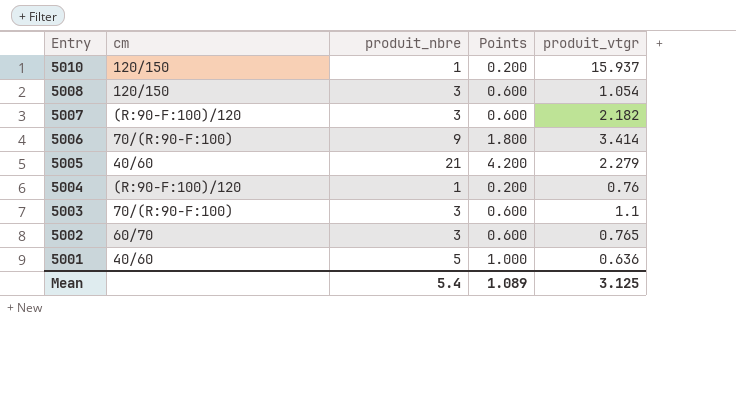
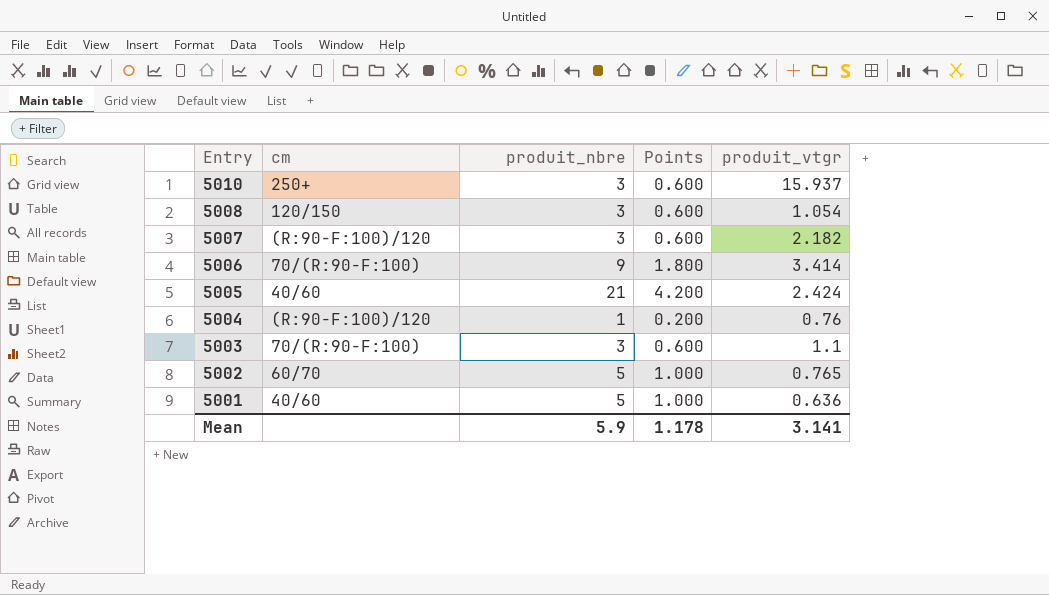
5010 | cm: 120/150 -> 250+
5010 | produit_nbre: 1 -> 3
5010 | Points: 0.200 -> 0.600
5005 | produit_vtgr: 2.279 -> 2.424
5002 | produit_nbre: 3 -> 5
5002 | Points: 0.600 -> 1.000
Mean | produit_nbre: 5.4 -> 5.9
Mean | Points: 1.089 -> 1.178
Mean | produit_vtgr: 3.125 -> 3.141

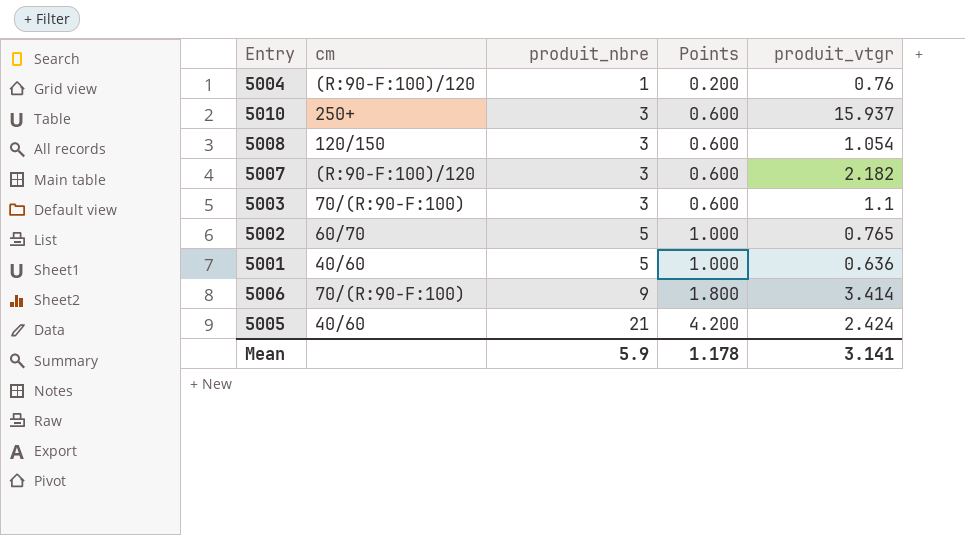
row order: Entry descending -> produit_nbre ascending

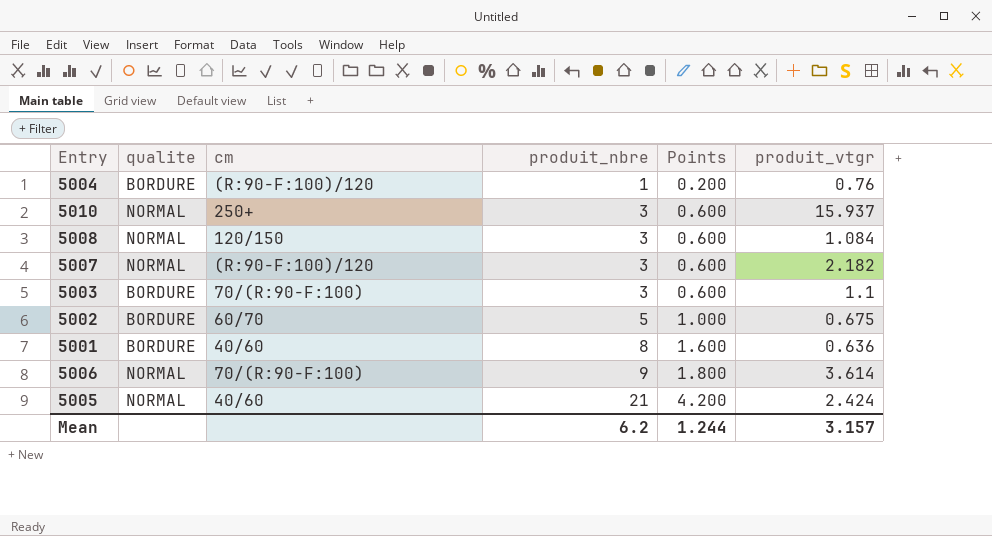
column qualite | position: none -> 2
5008 | produit_vtgr: 1.054 -> 1.084
5002 | produit_vtgr: 0.765 -> 0.675
5001 | produit_nbre: 5 -> 8
5001 | Points: 1.000 -> 1.600
5006 | produit_vtgr: 3.414 -> 3.614
Mean | produit_nbre: 5.9 -> 6.2
Mean | Points: 1.178 -> 1.244
Mean | produit_vtgr: 3.141 -> 3.157

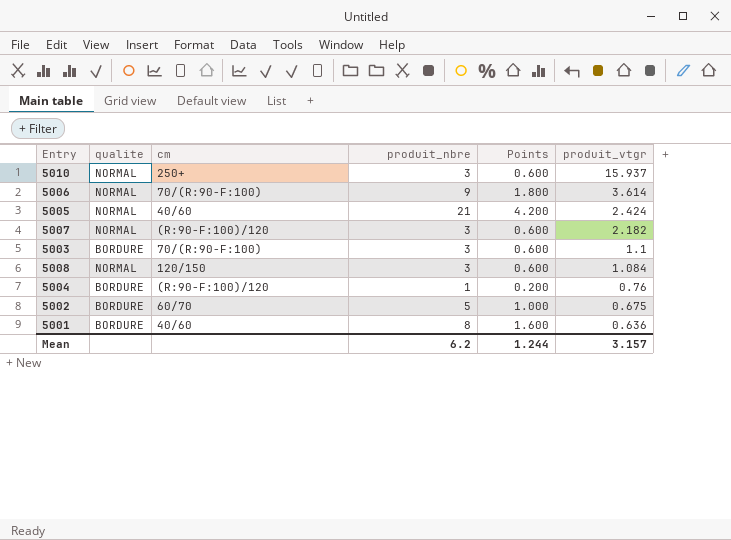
row order: produit_nbre ascending -> produit_vtgr descending

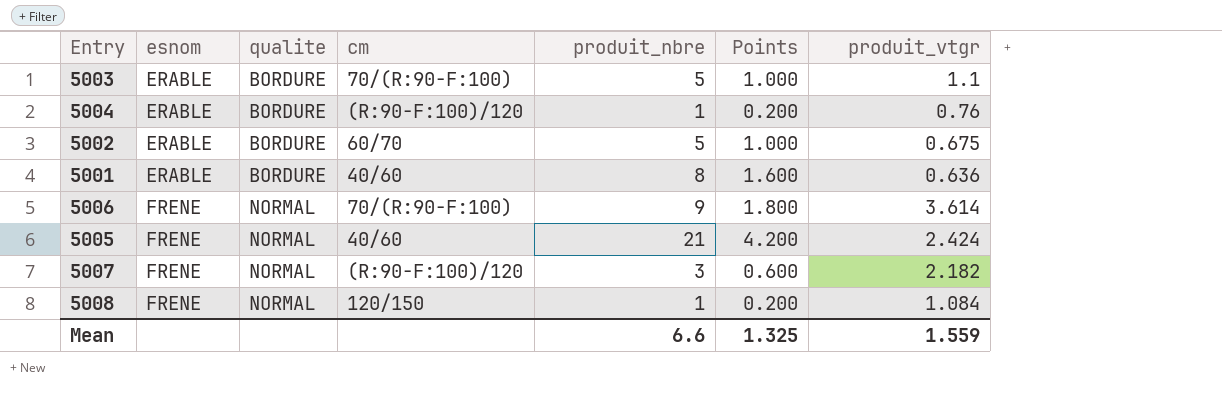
row order: produit_vtgr descending -> esnom ascending
column esnom | position: none -> 2
row 5010: NORMAL | 250+ | 3 | 0.600 | 15.937 -> none
5003 | produit_nbre: 3 -> 5
5003 | Points: 0.600 -> 1.000
5008 | produit_nbre: 3 -> 1
5008 | Points: 0.600 -> 0.200
Mean | produit_nbre: 6.2 -> 6.6
Mean | Points: 1.244 -> 1.325
Mean | produit_vtgr: 3.157 -> 1.559

